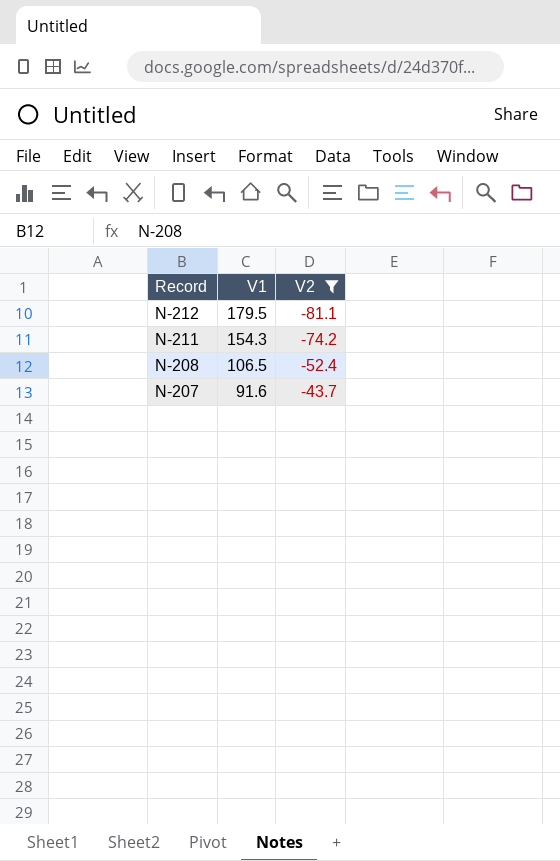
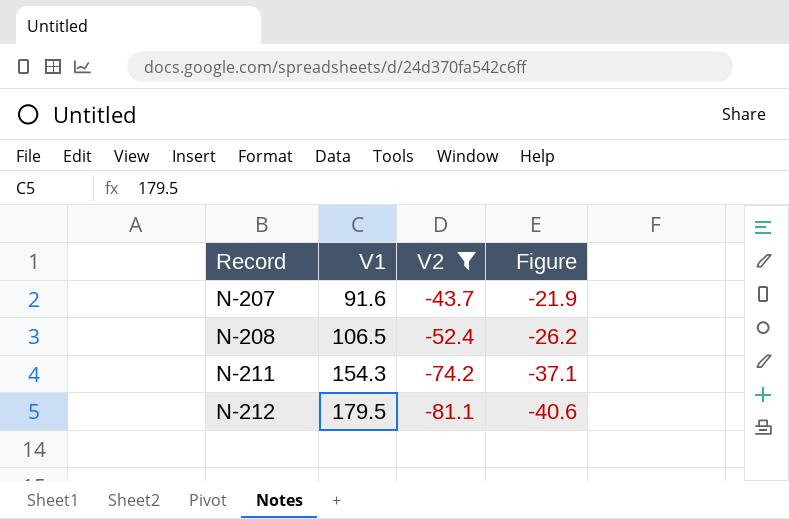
row order: Record descending -> Record ascending
column Figure | formula: none -> [V2] * 0.5

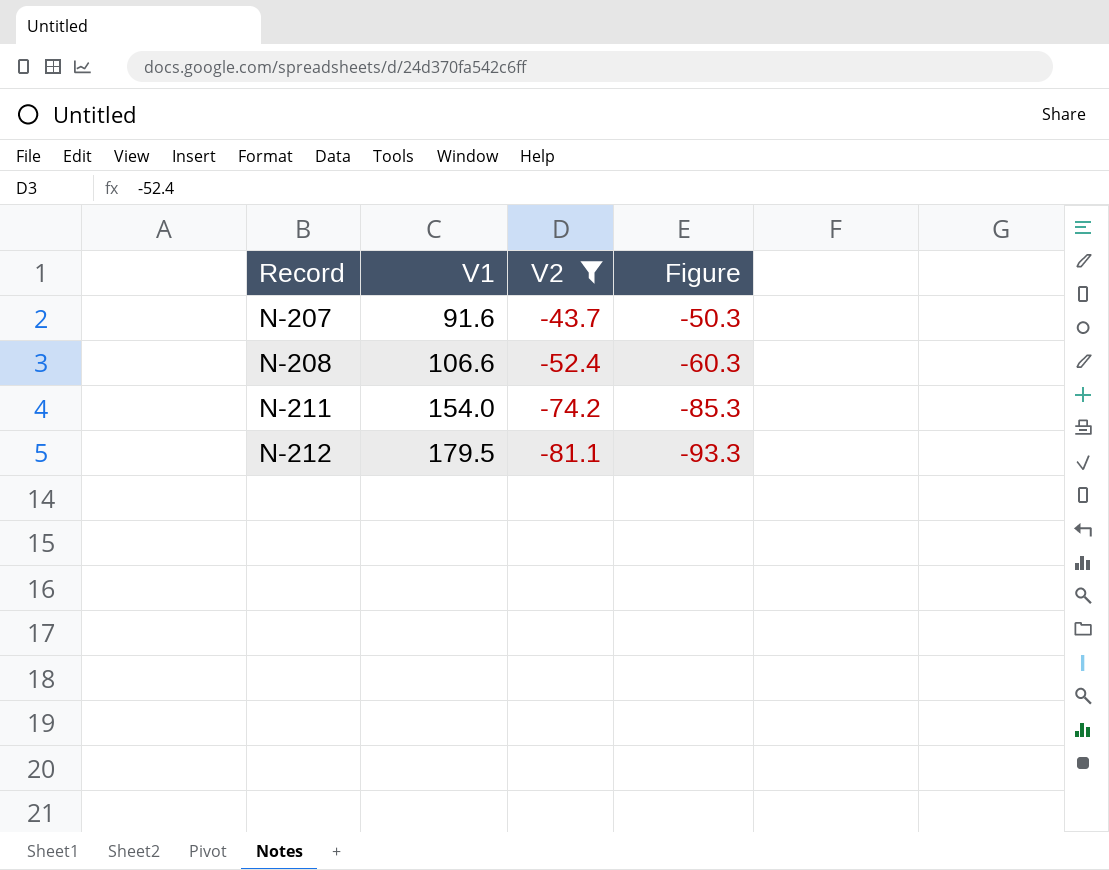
column Figure | formula: [V2] * 0.5 -> [V2] * 1.15
N-208 | V1: 106.5 -> 106.6
N-211 | V1: 154.3 -> 154.0

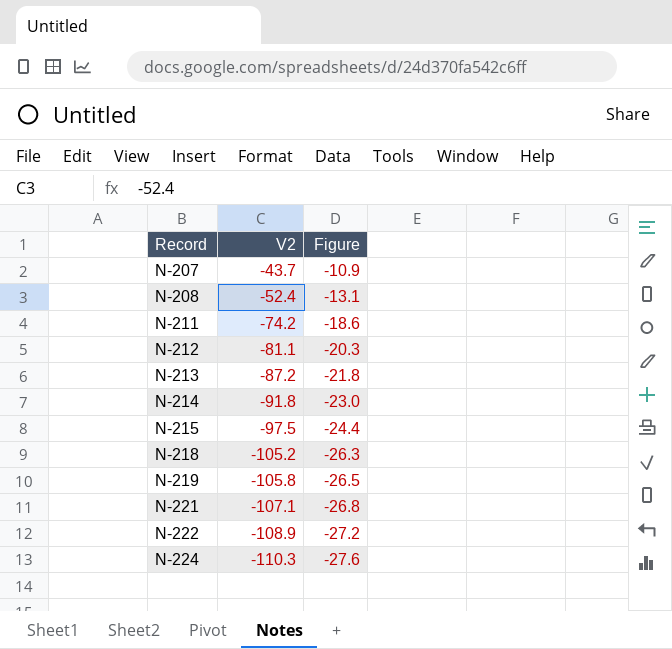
filter: V2 >= -81.1 -> none
column V1 | position: 2 -> none
column Figure | formula: [V2] * 1.15 -> [V2] * 0.25

